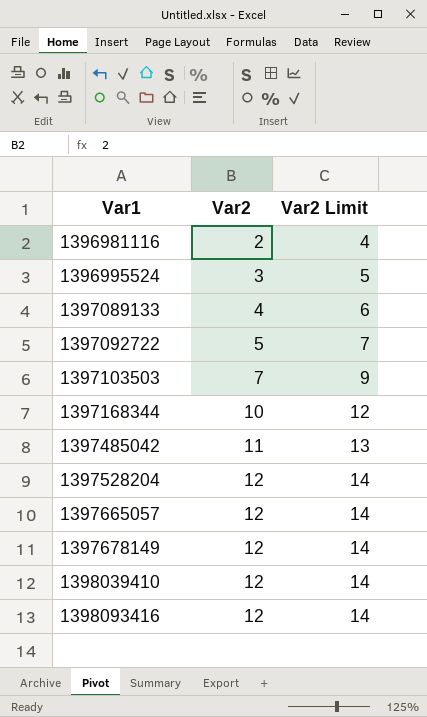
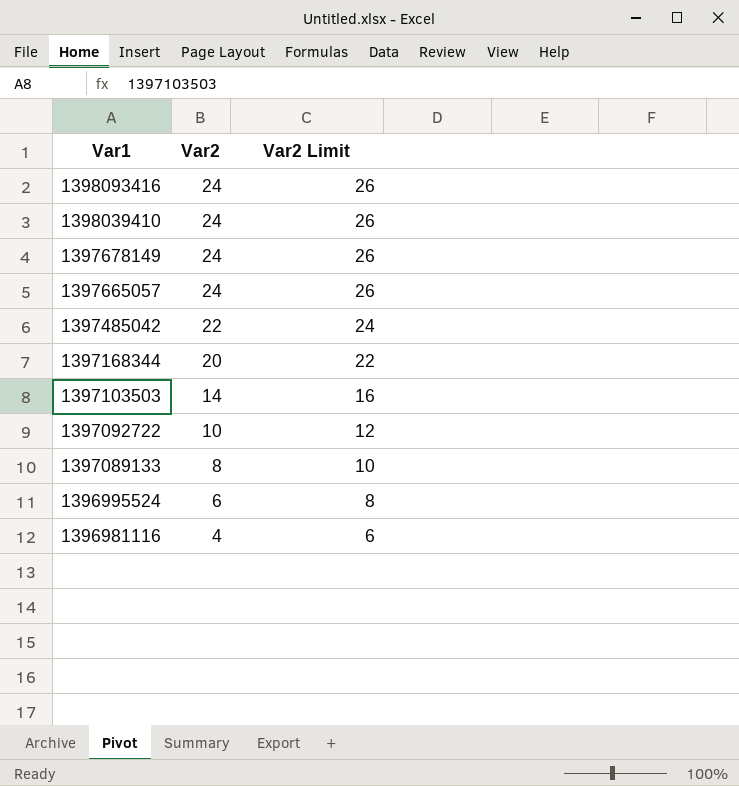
row order: Var1 ascending -> Var1 descending
row 1397528204: 12 | 14 -> none
1398093416 | Var2: 12 -> 24
1398093416 | Var2 Limit: 14 -> 26
1398039410 | Var2: 12 -> 24
1398039410 | Var2 Limit: 14 -> 26
1397678149 | Var2: 12 -> 24
1397678149 | Var2 Limit: 14 -> 26
1397665057 | Var2: 12 -> 24
1397665057 | Var2 Limit: 14 -> 26
1397485042 | Var2: 11 -> 22
1397485042 | Var2 Limit: 13 -> 24
1397168344 | Var2: 10 -> 20
1397168344 | Var2 Limit: 12 -> 22
1397103503 | Var2: 7 -> 14
1397103503 | Var2 Limit: 9 -> 16
1397092722 | Var2: 5 -> 10
1397092722 | Var2 Limit: 7 -> 12
1397089133 | Var2: 4 -> 8
1397089133 | Var2 Limit: 6 -> 10
1396995524 | Var2: 3 -> 6
1396995524 | Var2 Limit: 5 -> 8
1396981116 | Var2: 2 -> 4
1396981116 | Var2 Limit: 4 -> 6

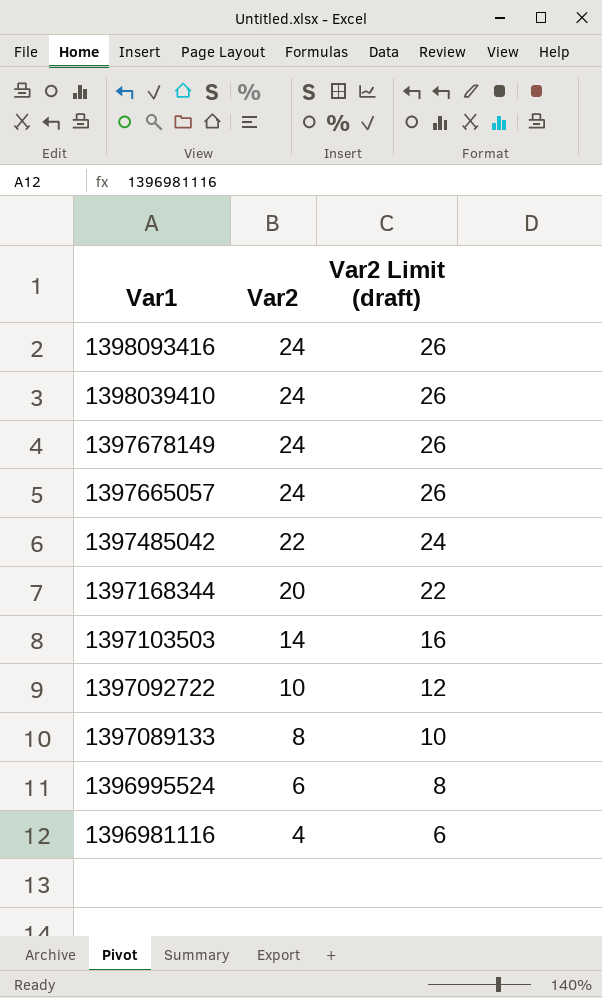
column name: Var2 Limit -> Var2 Limit (draft)

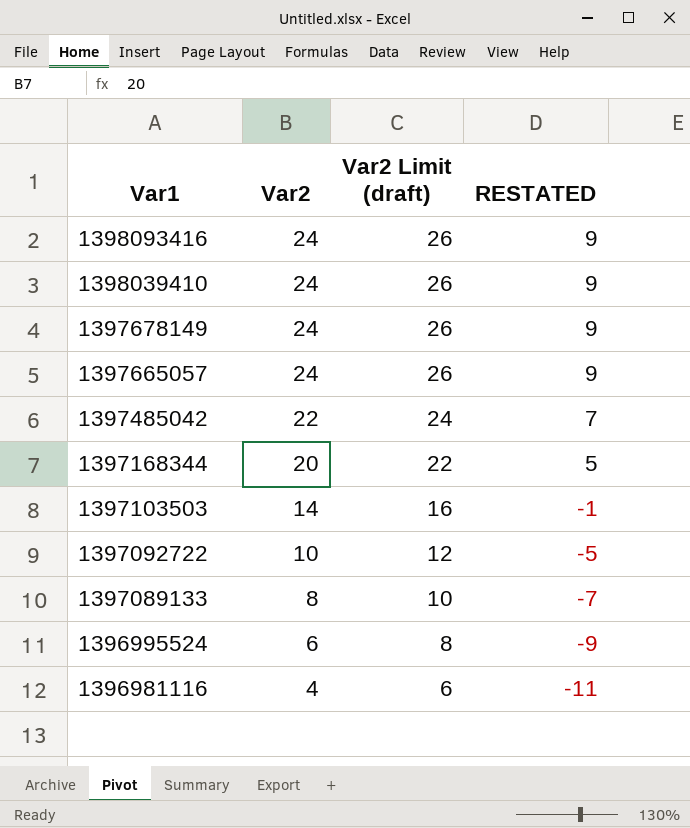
column RESTATED | formula: none -> [Var2] - 15

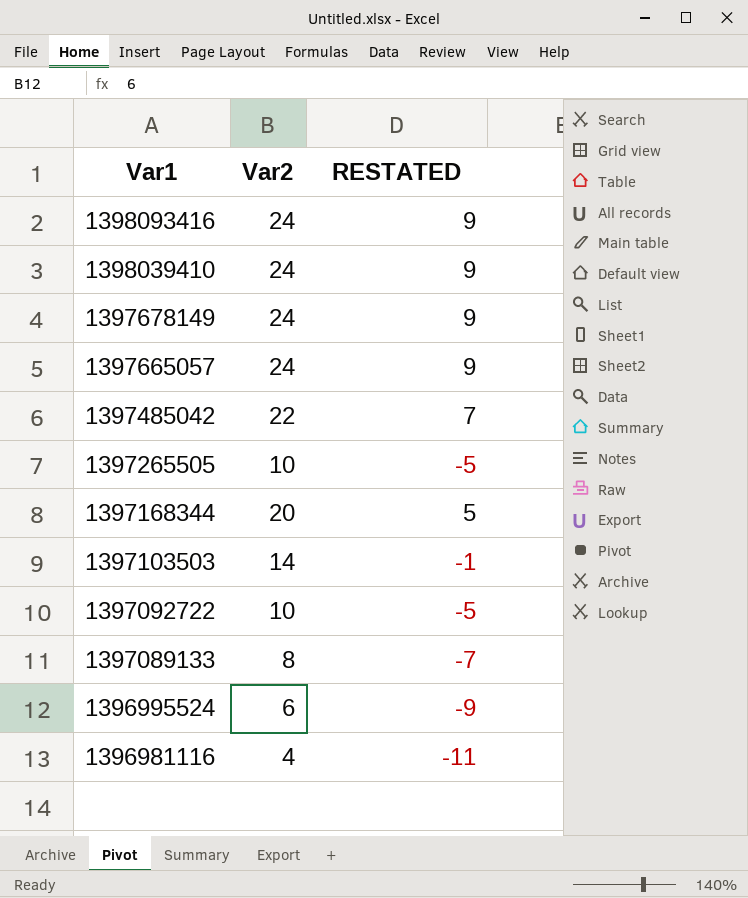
column Var2 Limit (draft) | formula: [Var2] + 2 -> none
row 1397265505: none -> 10 | -5

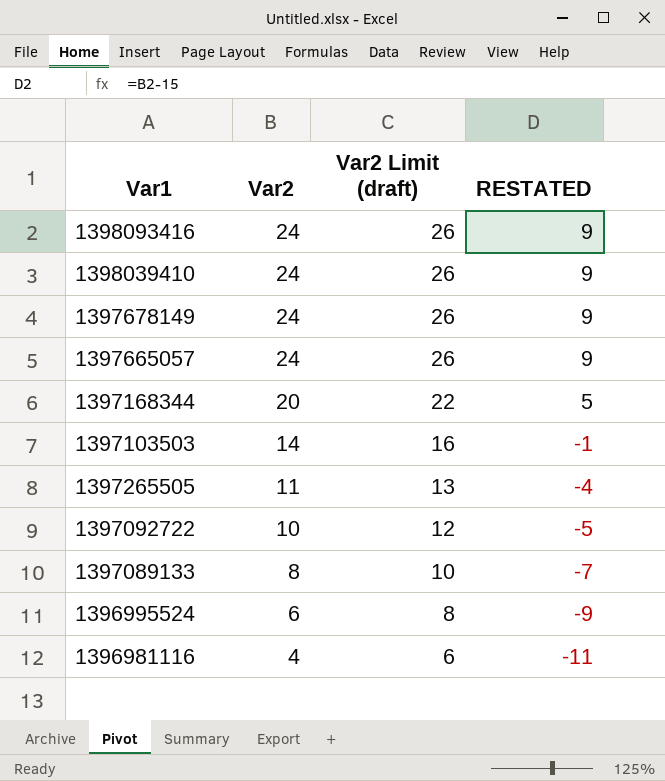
row order: Var1 descending -> Var2 descending
column Var2 Limit (draft) | formula: none -> [Var2] + 2
row 1397485042: 22 | 7 -> none
1397265505 | Var2: 10 -> 11
1397265505 | RESTATED: -5 -> -4

